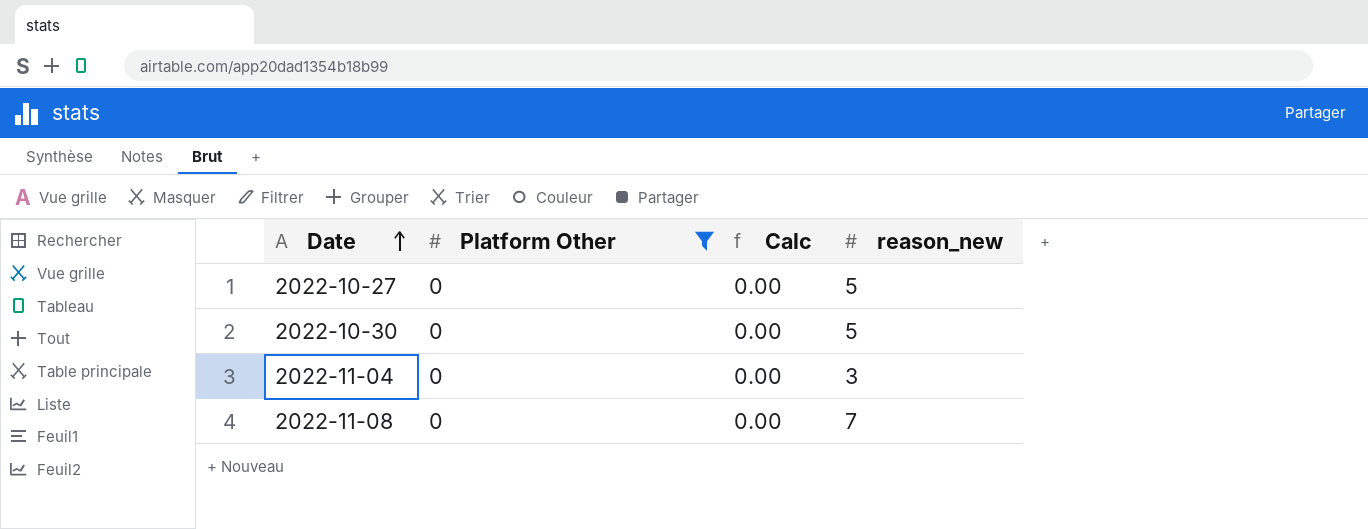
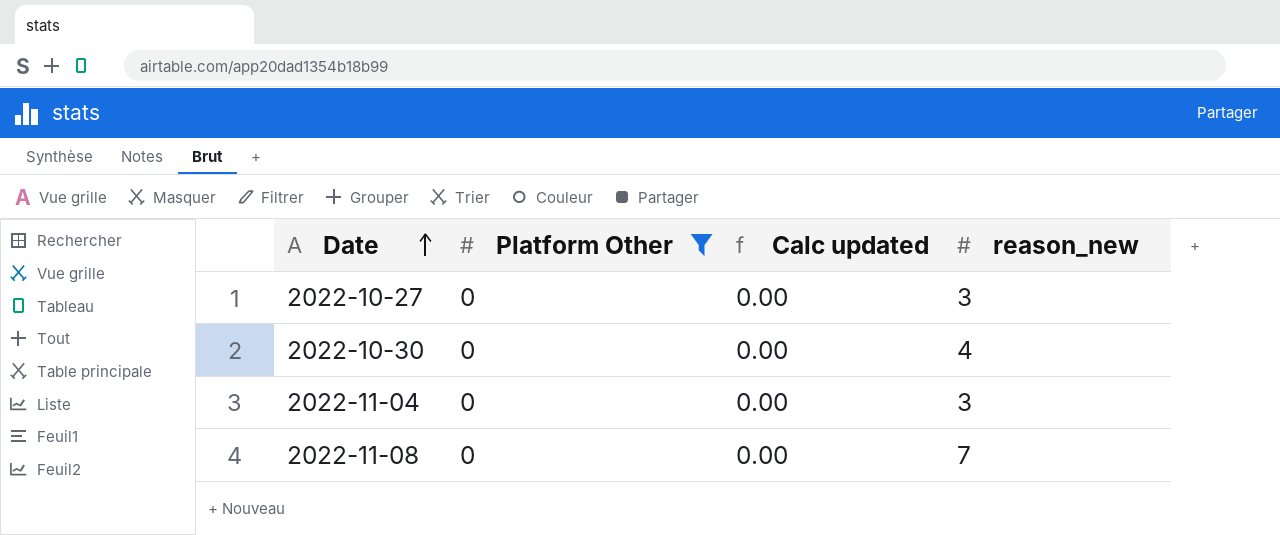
column name: Calc -> Calc updated
2022-10-27 | reason_new: 5 -> 3
2022-10-30 | reason_new: 5 -> 4

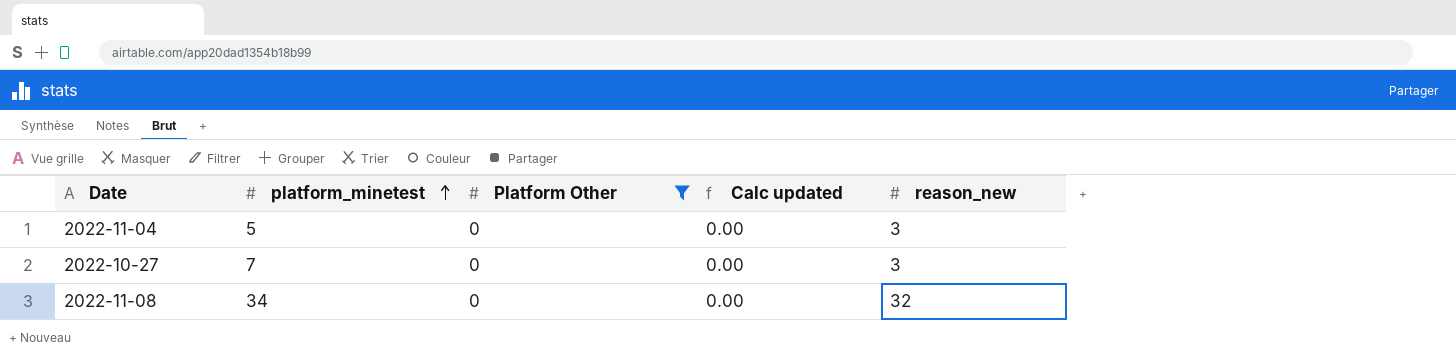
row order: Date ascending -> platform_minetest ascending
column platform_minetest | position: none -> 2
row 2022-10-30: 0 | 0.00 | 4 -> none
2022-11-08 | reason_new: 7 -> 32

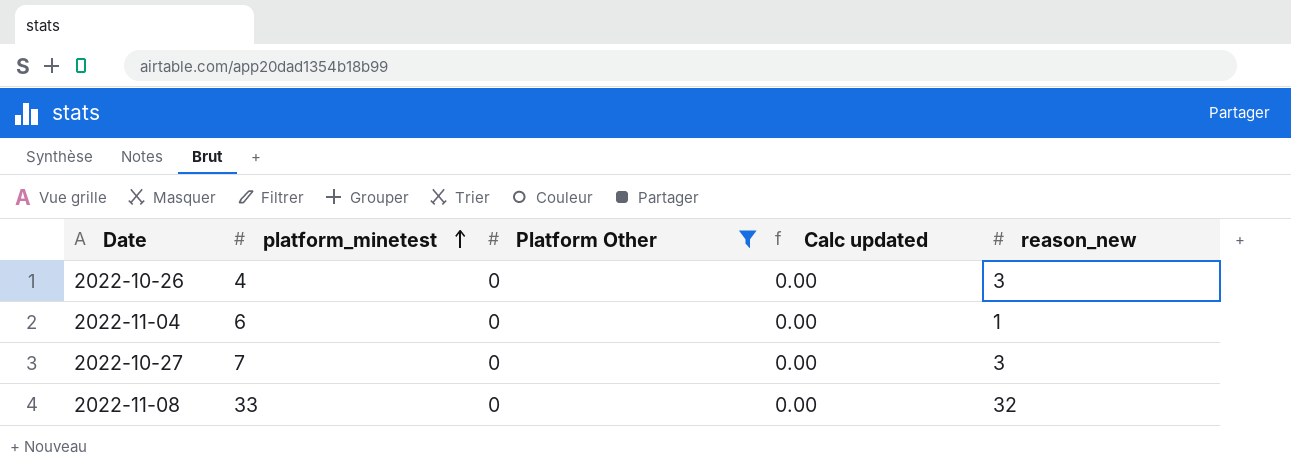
row 2022-10-26: none -> 4 | 0 | 0.00 | 3
2022-11-04 | platform_minetest: 5 -> 6
2022-11-04 | reason_new: 3 -> 1
2022-11-08 | platform_minetest: 34 -> 33

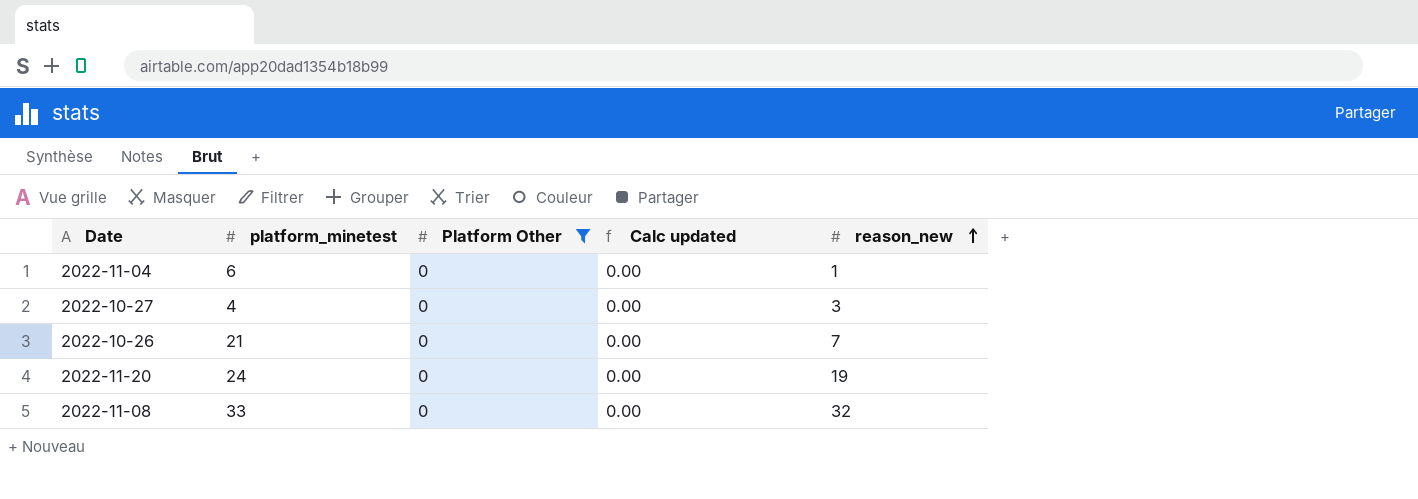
row order: platform_minetest ascending -> reason_new ascending
2022-10-27 | platform_minetest: 7 -> 4
2022-10-26 | platform_minetest: 4 -> 21
2022-10-26 | reason_new: 3 -> 7
row 2022-11-20: none -> 24 | 0 | 0.00 | 19

